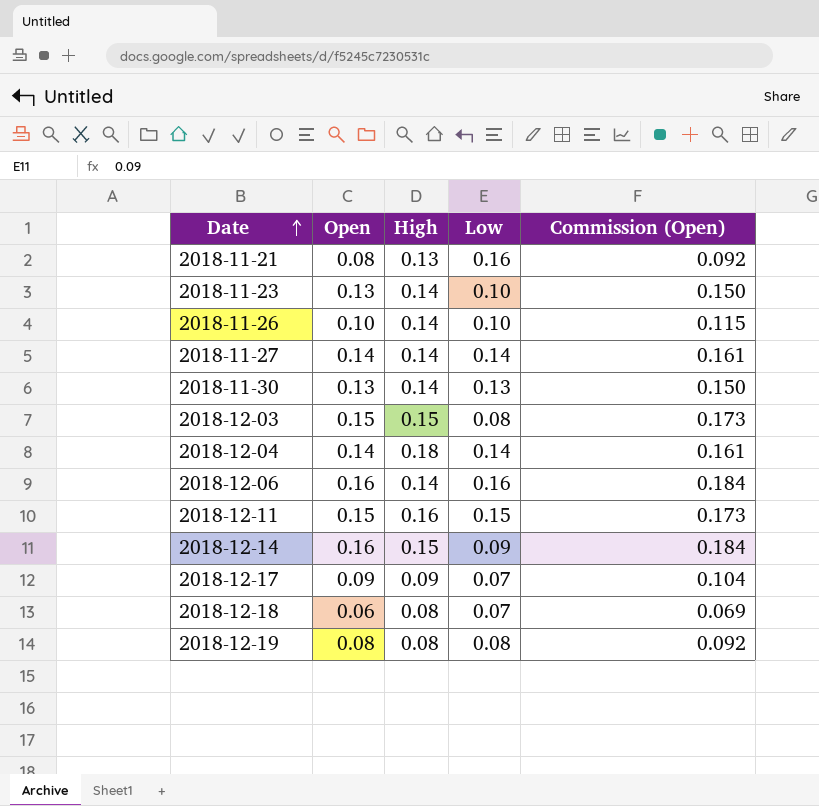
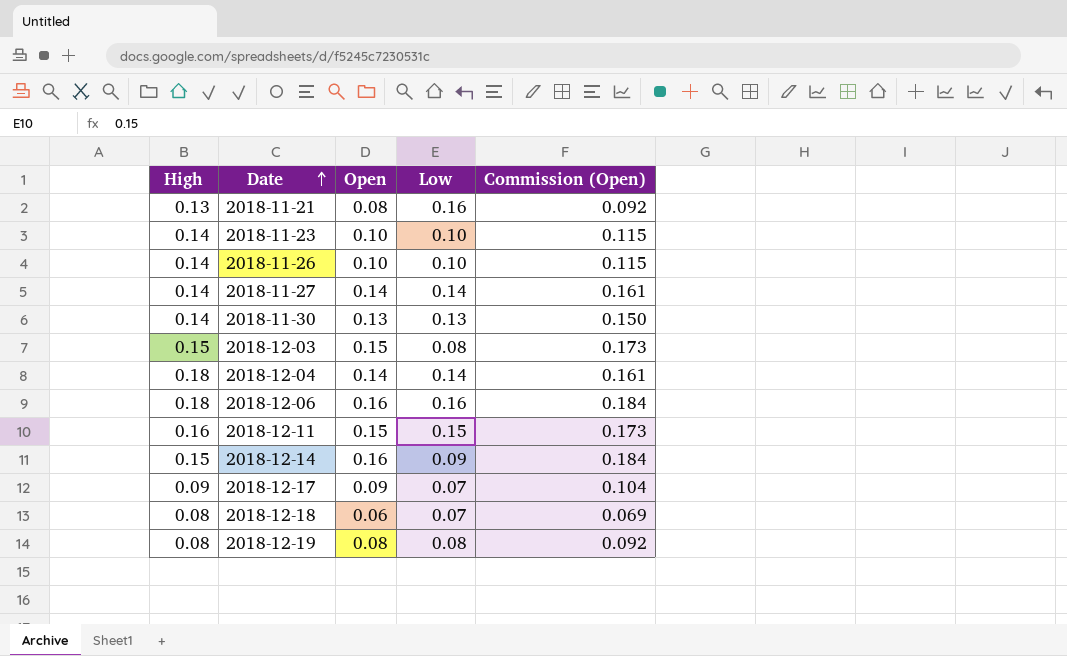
column High | position: 3 -> 1
2018-11-23 | Open: 0.13 -> 0.10
2018-11-23 | Commission (Open): 0.150 -> 0.115
2018-12-06 | High: 0.14 -> 0.18

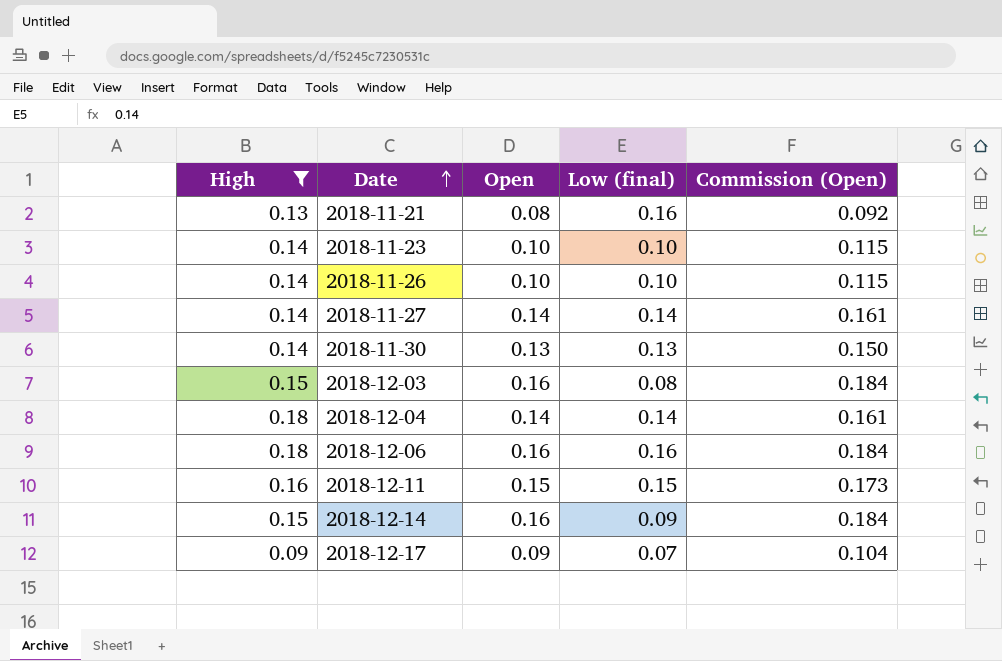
filter: none -> High != 0.08
column name: Low -> Low (final)
2018-12-03 | Open: 0.15 -> 0.16
2018-12-03 | Commission (Open): 0.173 -> 0.184

